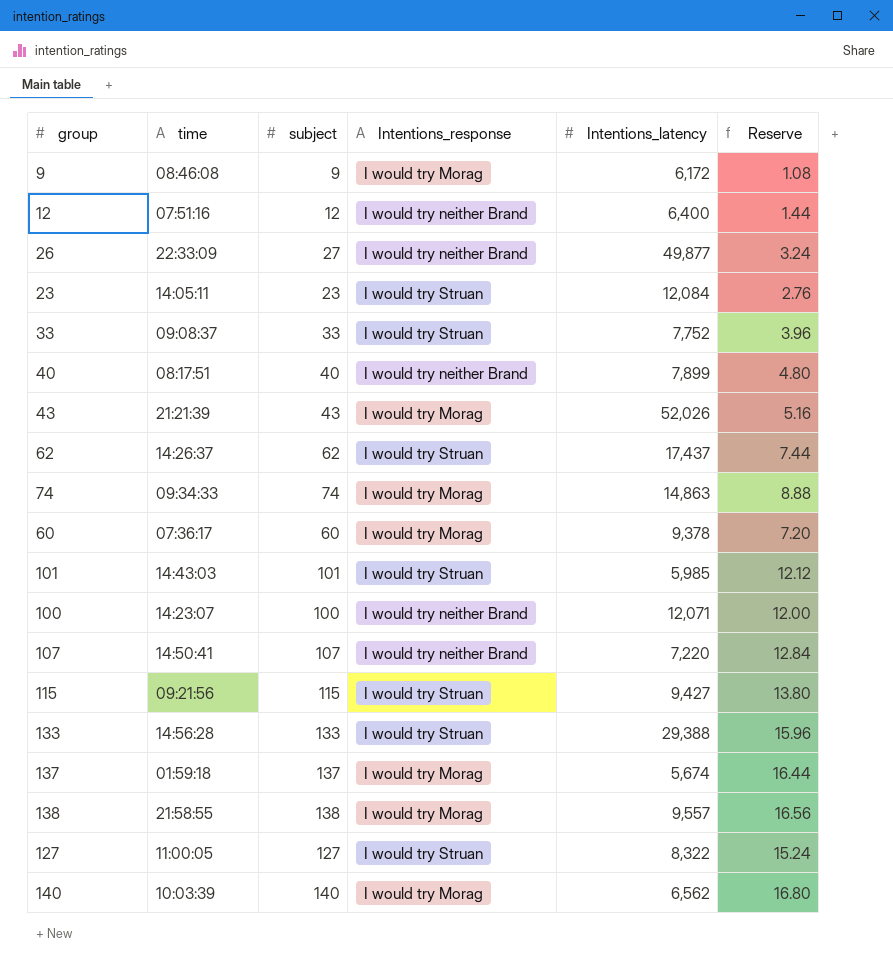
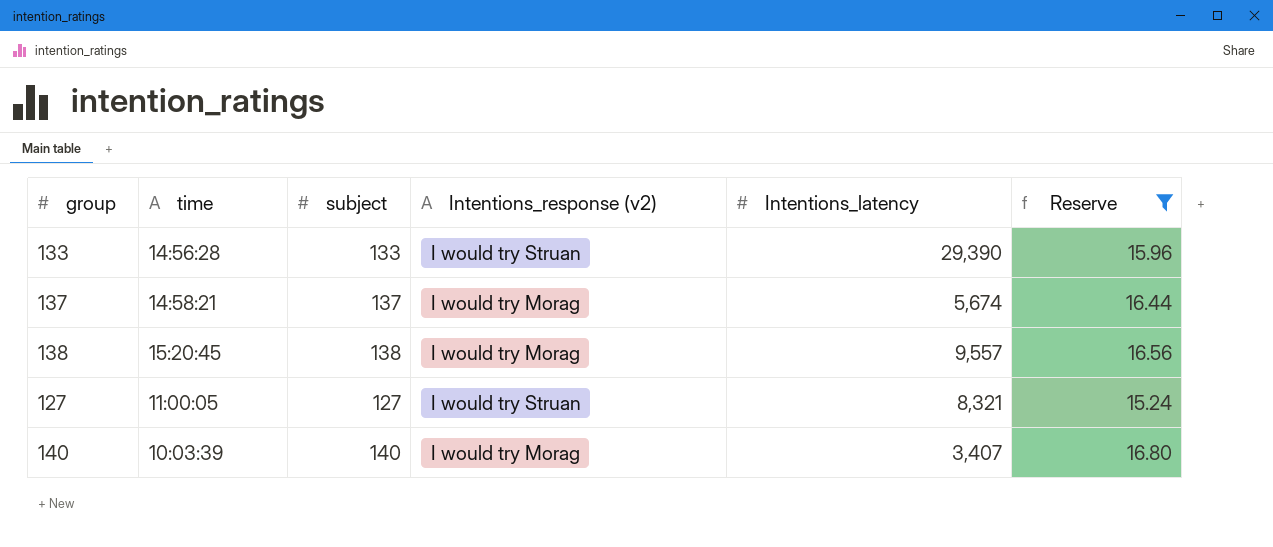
filter: none -> Reserve >= 15.24
column name: Intentions_response -> Intentions_response (v2)
133 | Intentions_latency: 29,388 -> 29,390
137 | time: 01:59:18 -> 14:58:21
138 | time: 21:58:55 -> 15:20:45
127 | Intentions_latency: 8,322 -> 8,321
140 | Intentions_latency: 6,562 -> 3,407

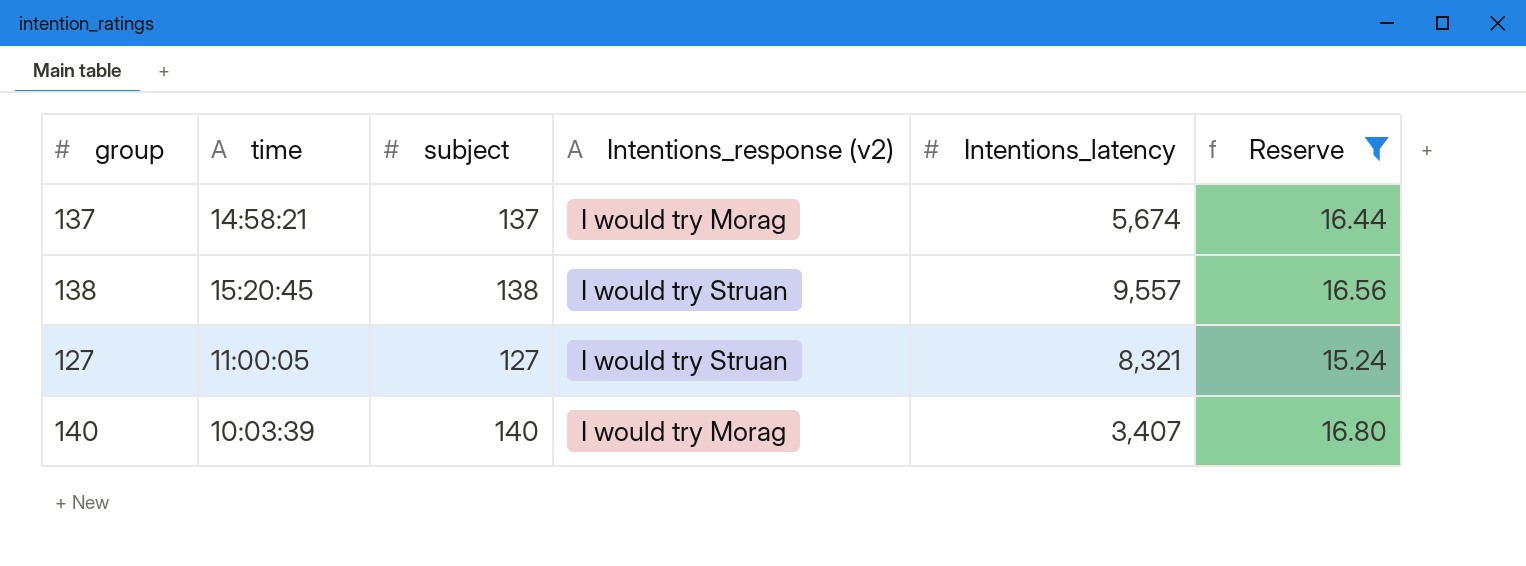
row 133: 14:56:28 | 133 | I would try Struan | 29,390 | 15.96 -> none
138 | Intentions_response (v2): I would try Morag -> I would try Struan

